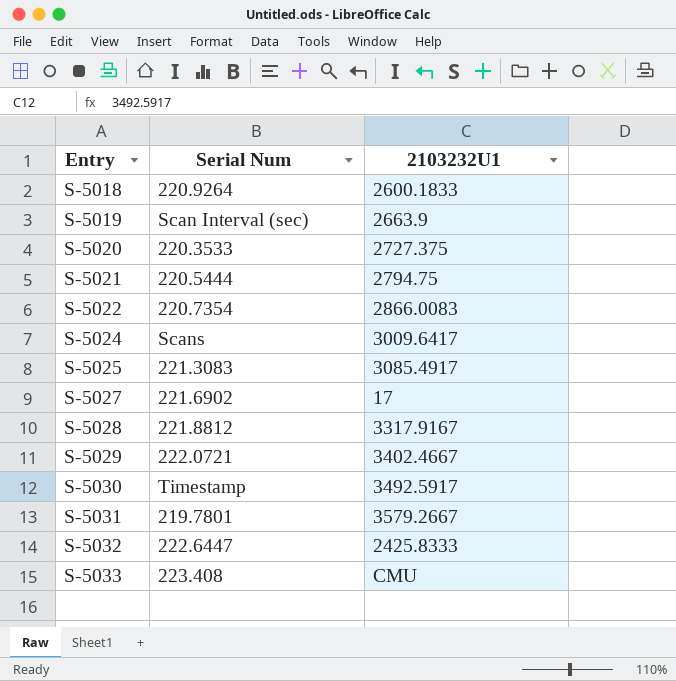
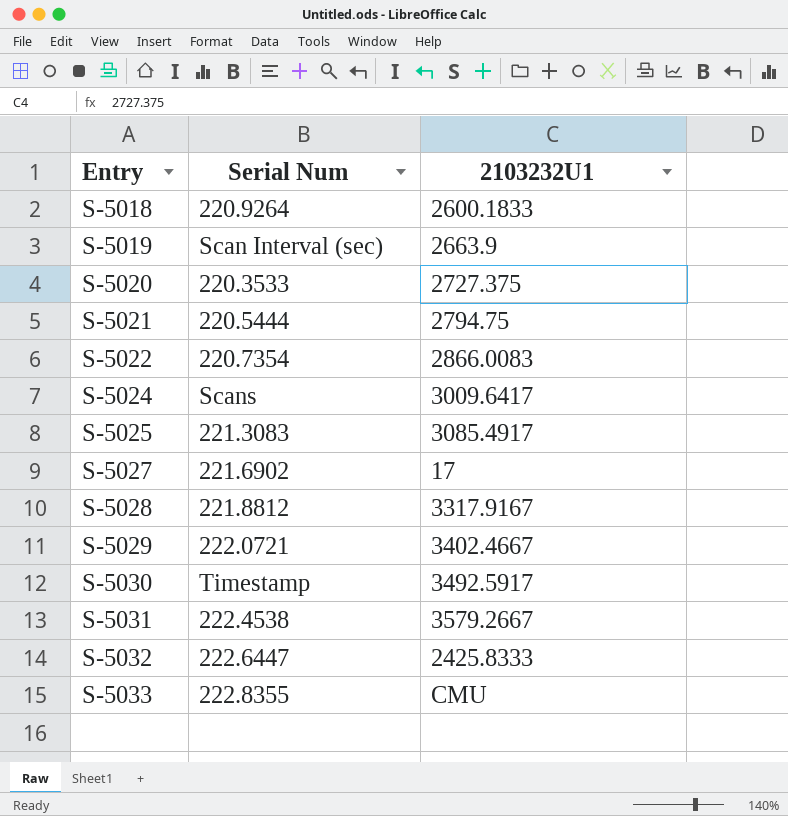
S-5031 | Serial Num: 219.7801 -> 222.4538
S-5033 | Serial Num: 223.408 -> 222.8355

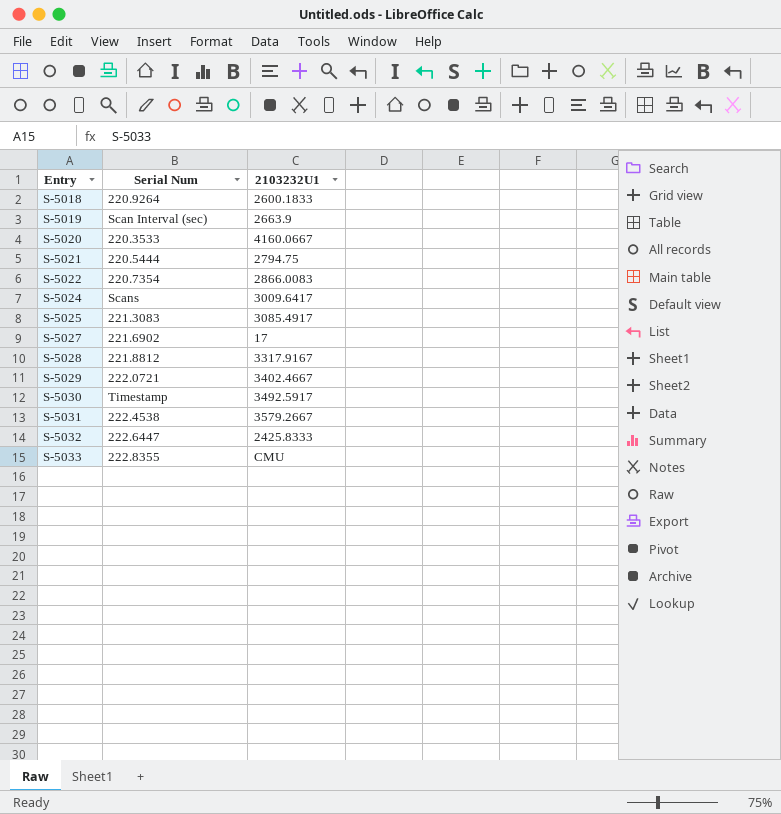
S-5020 | 2103232U1: 2727.375 -> 4160.0667

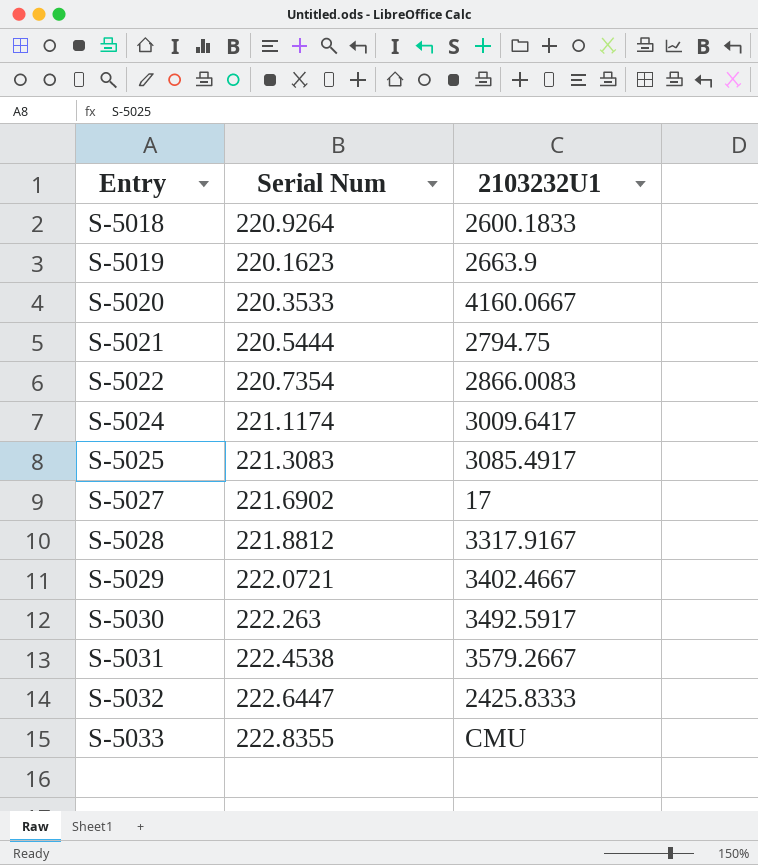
S-5019 | Serial Num: Scan Interval (sec) -> 220.1623
S-5024 | Serial Num: Scans -> 221.1174
S-5030 | Serial Num: Timestamp -> 222.263

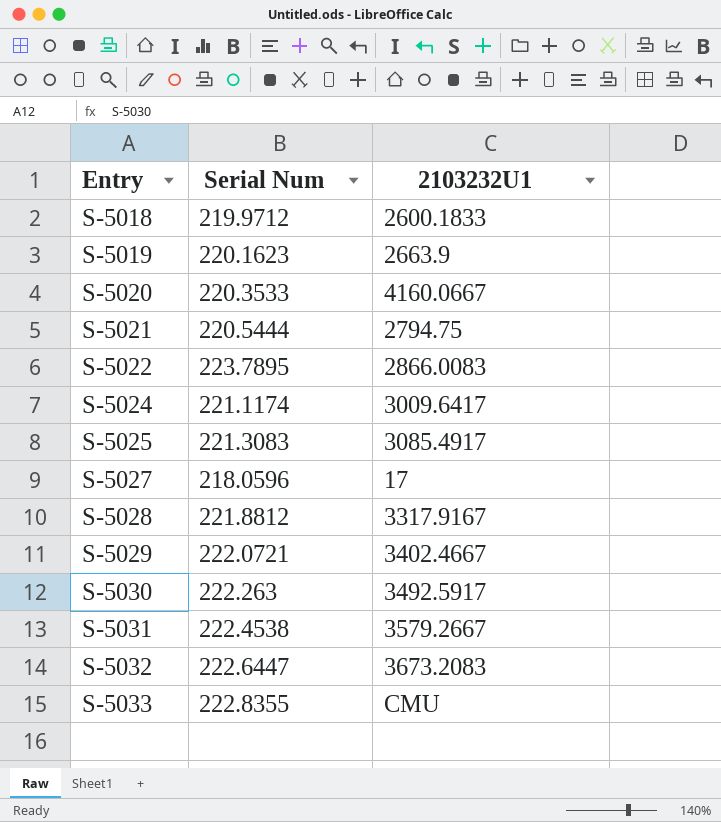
S-5018 | Serial Num: 220.9264 -> 219.9712
S-5022 | Serial Num: 220.7354 -> 223.7895
S-5027 | Serial Num: 221.6902 -> 218.0596
S-5032 | 2103232U1: 2425.8333 -> 3673.2083

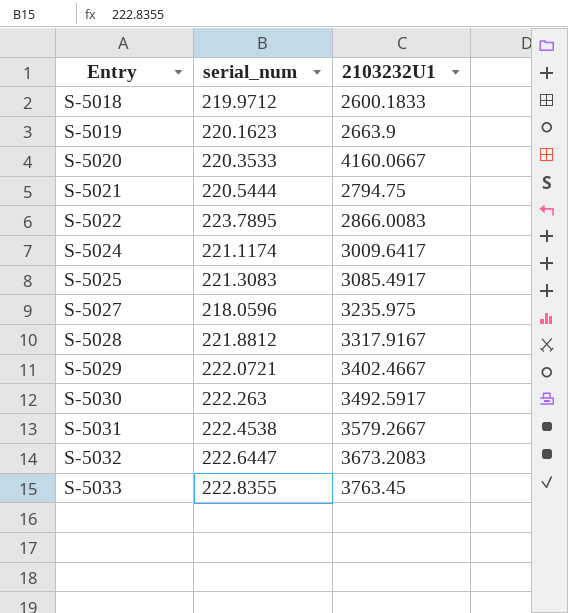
column name: Serial Num -> serial_num
S-5027 | 2103232U1: 17 -> 3235.975
S-5033 | 2103232U1: CMU -> 3763.45

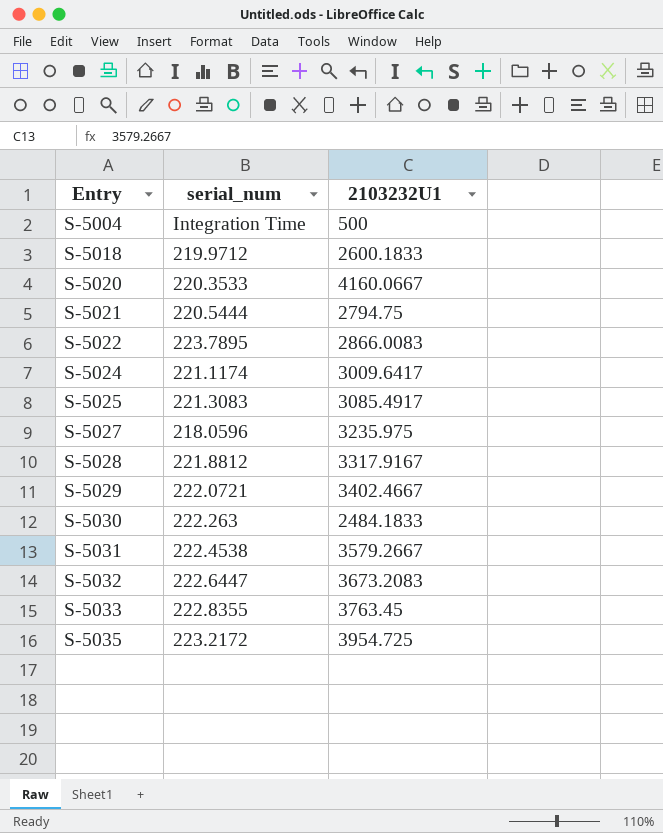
row S-5019: 220.1623 | 2663.9 -> none
row S-5004: none -> Integration Time | 500
S-5030 | 2103232U1: 3492.5917 -> 2484.1833
row S-5035: none -> 223.2172 | 3954.725

